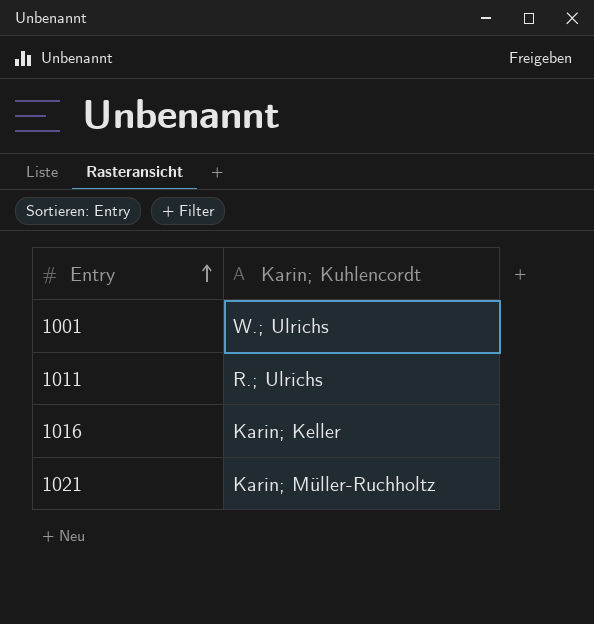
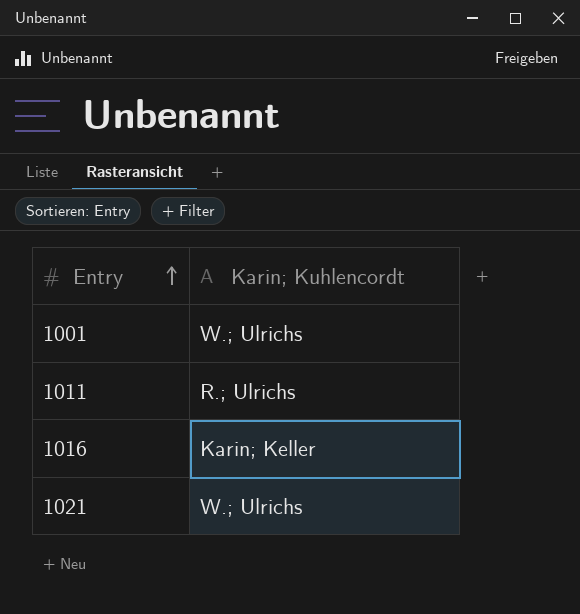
1021 | Karin; Kuhlencordt: Karin; Müller-Ruchholtz -> W.; Ulrichs

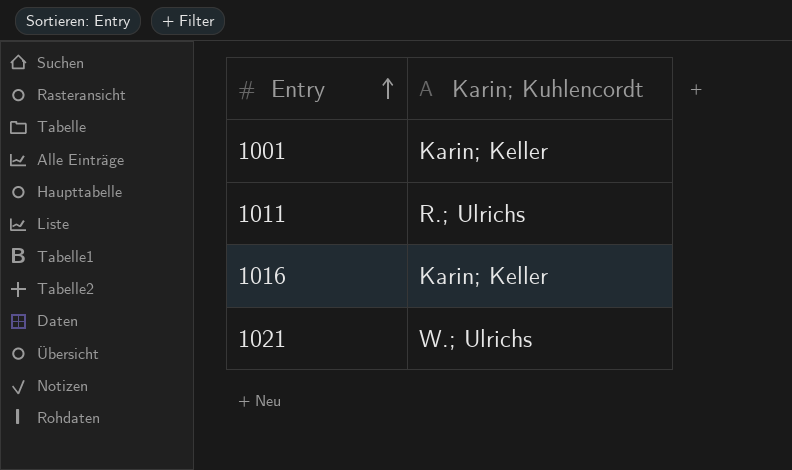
1001 | Karin; Kuhlencordt: W.; Ulrichs -> Karin; Keller

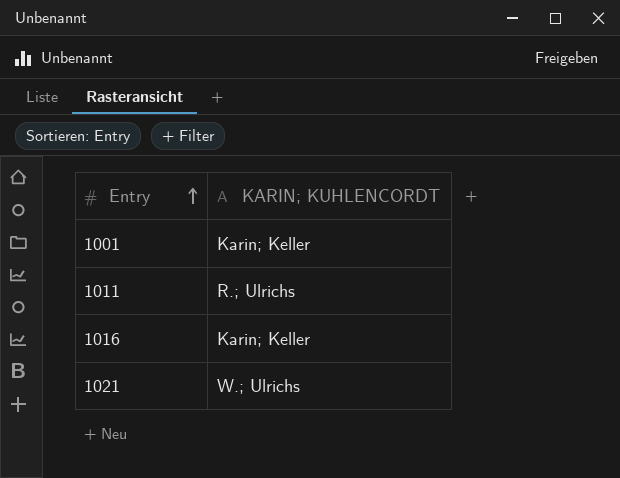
column name: Karin; Kuhlencordt -> KARIN; KUHLENCORDT

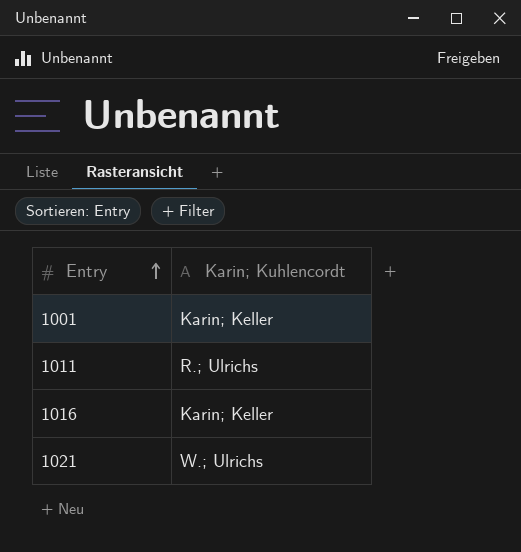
column name: KARIN; KUHLENCORDT -> Karin; Kuhlencordt

